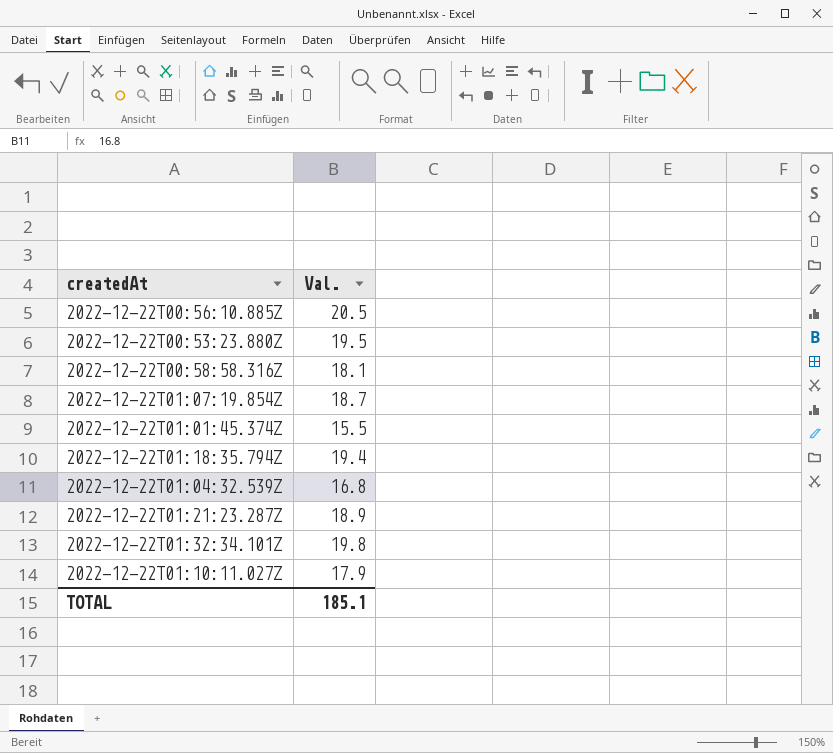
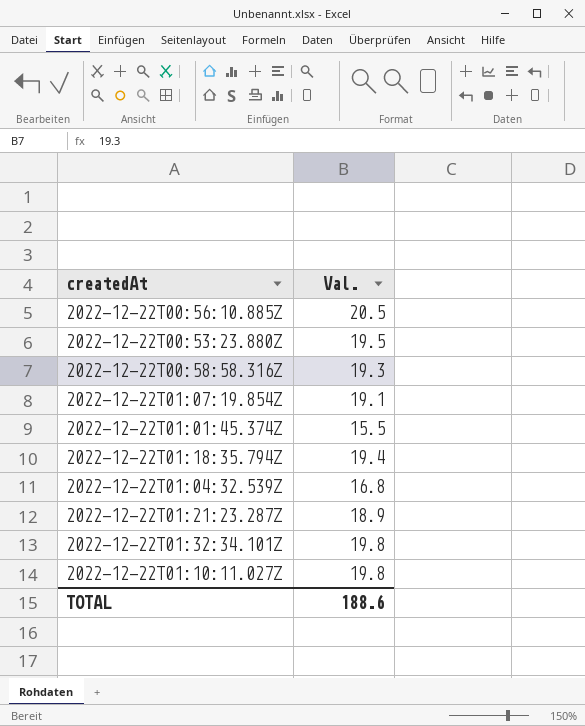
2022-12-22T00:58:58.316Z | Val.: 18.1 -> 19.3
2022-12-22T01:07:19.854Z | Val.: 18.7 -> 19.1
2022-12-22T01:10:11.027Z | Val.: 17.9 -> 19.8
TOTAL | Val.: 185.1 -> 188.6

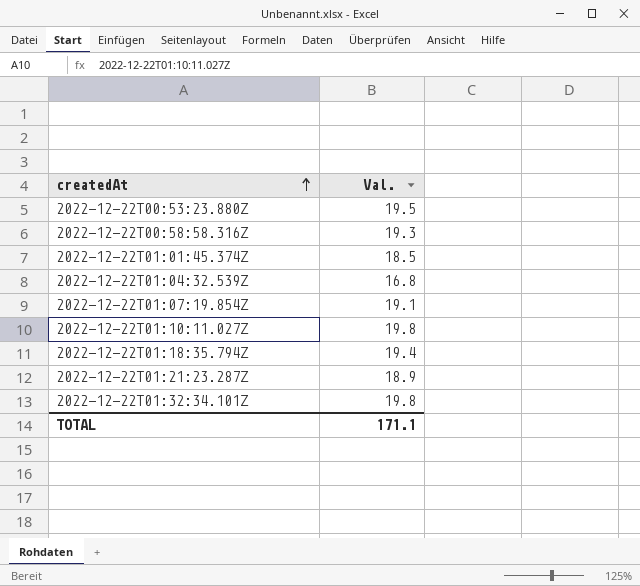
row order: none -> createdAt ascending
row 2022-12-22T00:56:10.885Z: 20.5 -> none
2022-12-22T01:01:45.374Z | Val.: 15.5 -> 18.5
TOTAL | Val.: 188.6 -> 171.1

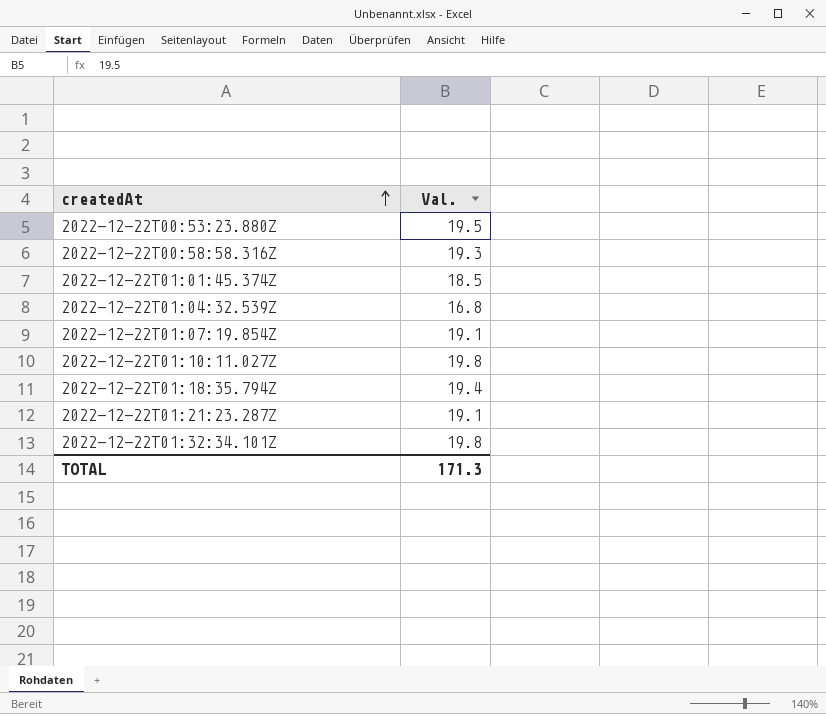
2022-12-22T01:21:23.287Z | Val.: 18.9 -> 19.1
TOTAL | Val.: 171.1 -> 171.3

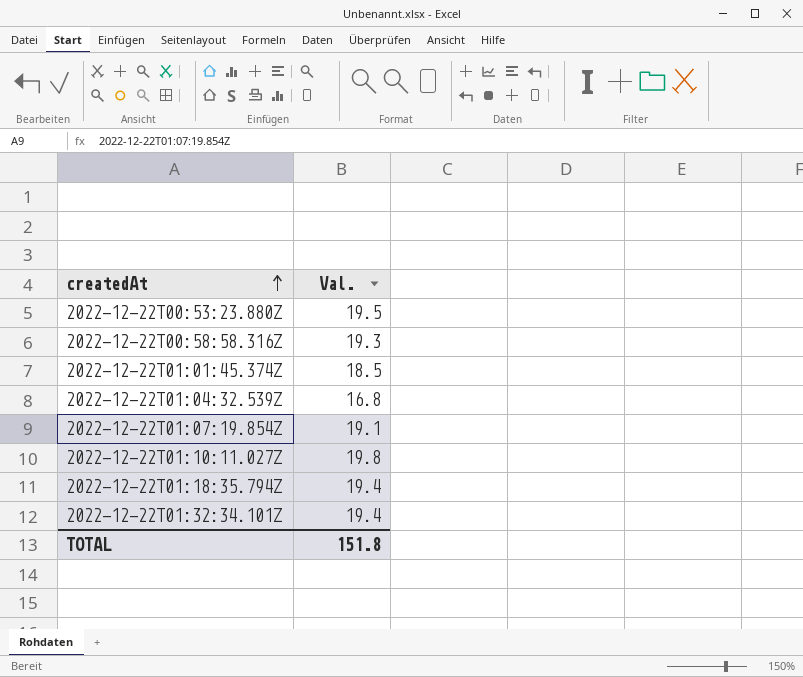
row 2022-12-22T01:21:23.287Z: 19.1 -> none
2022-12-22T01:32:34.101Z | Val.: 19.8 -> 19.4
TOTAL | Val.: 171.3 -> 151.8

